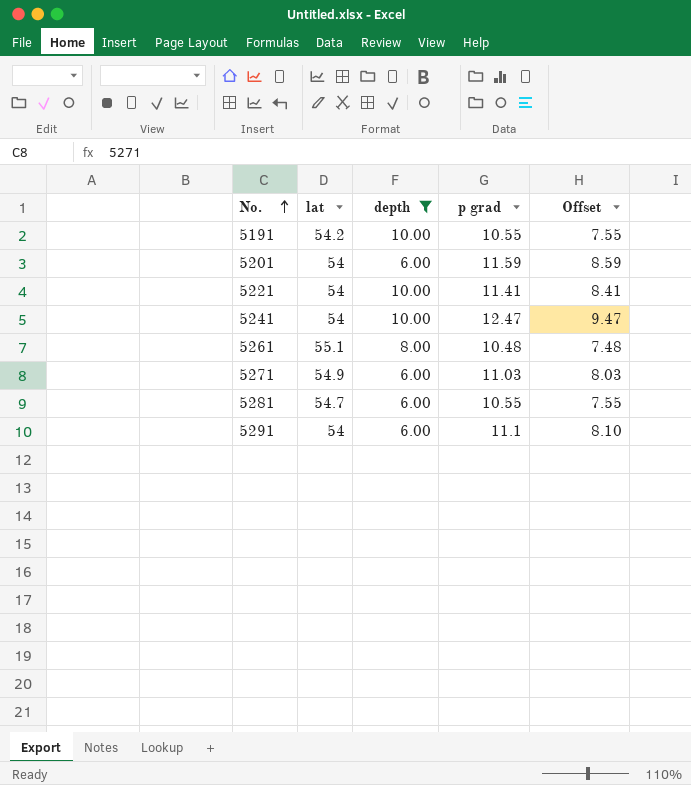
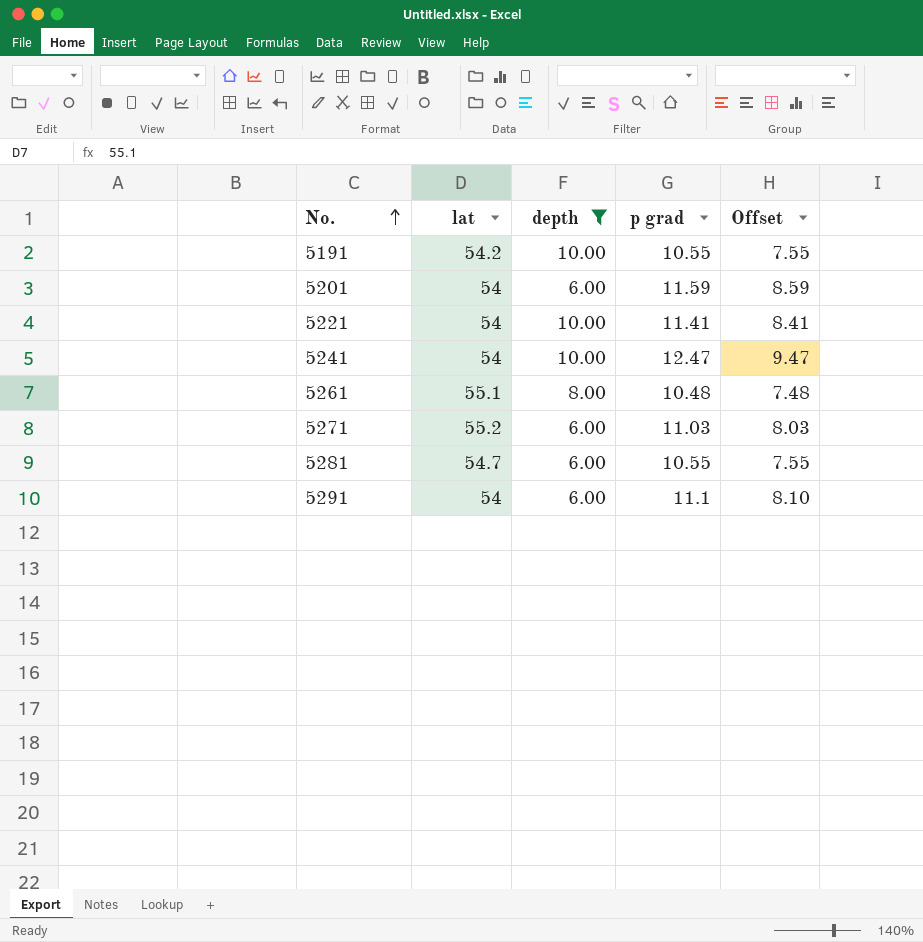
5271 | lat: 54.9 -> 55.2

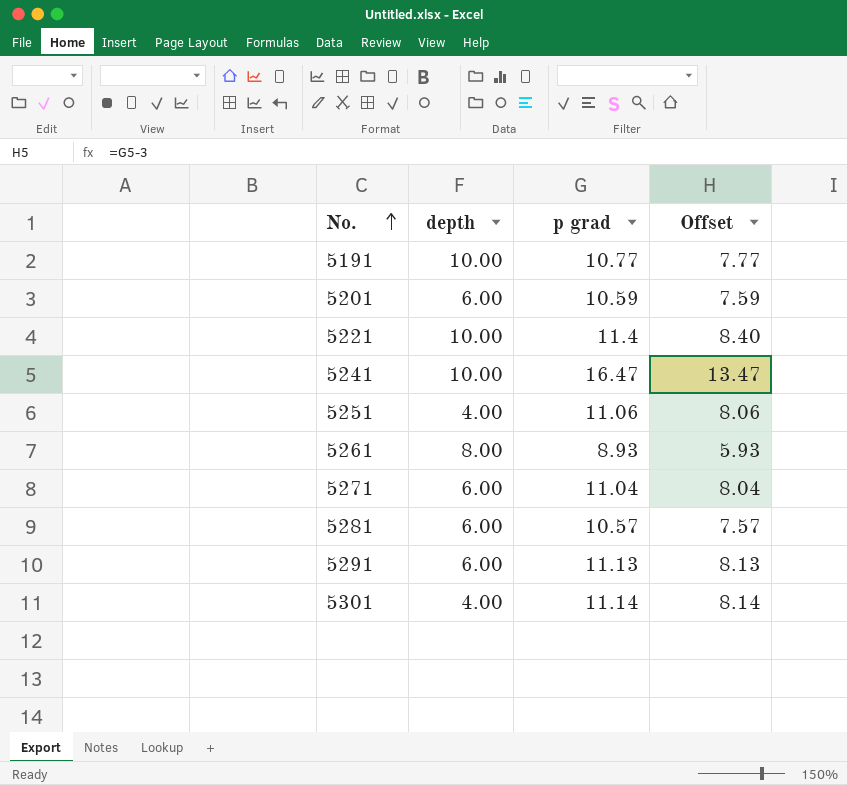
filter: depth != 4.00 -> none
column lat | position: 2 -> none
5191 | p grad: 10.55 -> 10.77
5191 | Offset: 7.55 -> 7.77
5201 | p grad: 11.59 -> 10.59
5201 | Offset: 8.59 -> 7.59
5221 | p grad: 11.41 -> 11.4
5221 | Offset: 8.41 -> 8.40
5241 | p grad: 12.47 -> 16.47
5241 | Offset: 9.47 -> 13.47
5261 | p grad: 10.48 -> 8.93
5261 | Offset: 7.48 -> 5.93
5271 | p grad: 11.03 -> 11.04
5271 | Offset: 8.03 -> 8.04
5281 | p grad: 10.55 -> 10.57
5281 | Offset: 7.55 -> 7.57
5291 | p grad: 11.1 -> 11.13
5291 | Offset: 8.10 -> 8.13

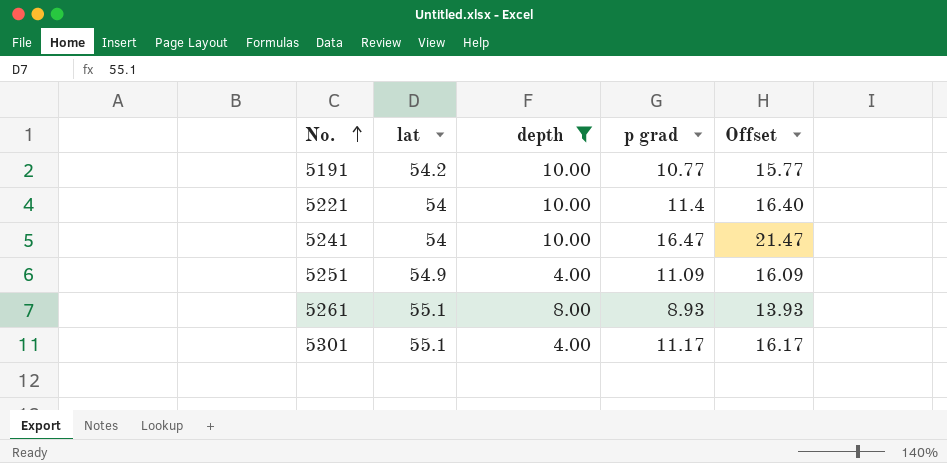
filter: none -> depth != 6.00
column lat | position: none -> 2
column Offset | formula: [p grad] - 3 -> [p grad] + 5
5251 | p grad: 11.06 -> 11.09
5301 | p grad: 11.14 -> 11.17

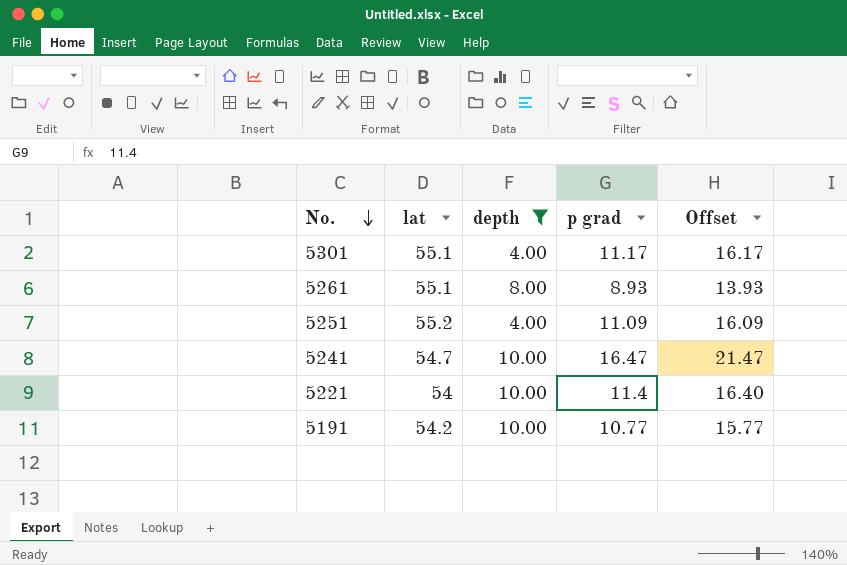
row order: No. ascending -> No. descending
5251 | lat: 54.9 -> 55.2
5241 | lat: 54 -> 54.7

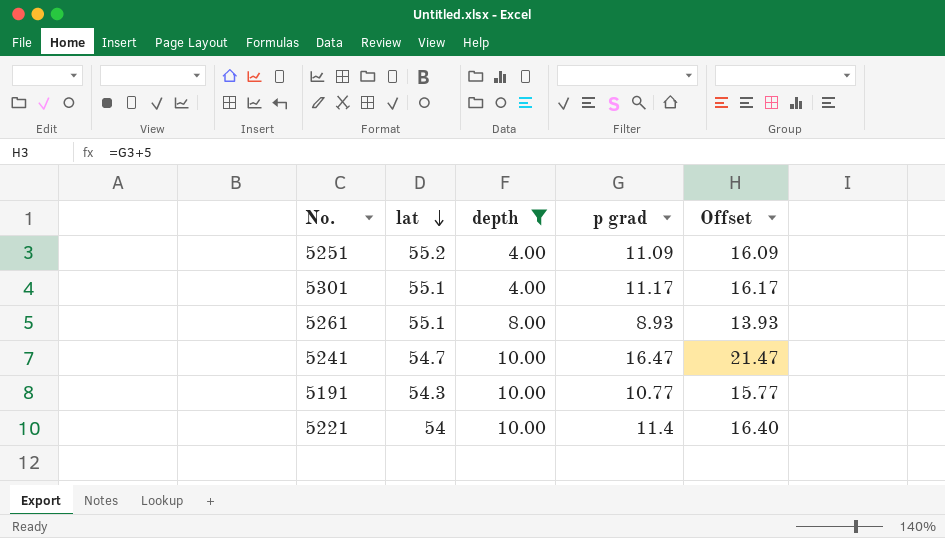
row order: No. descending -> lat descending
5191 | lat: 54.2 -> 54.3

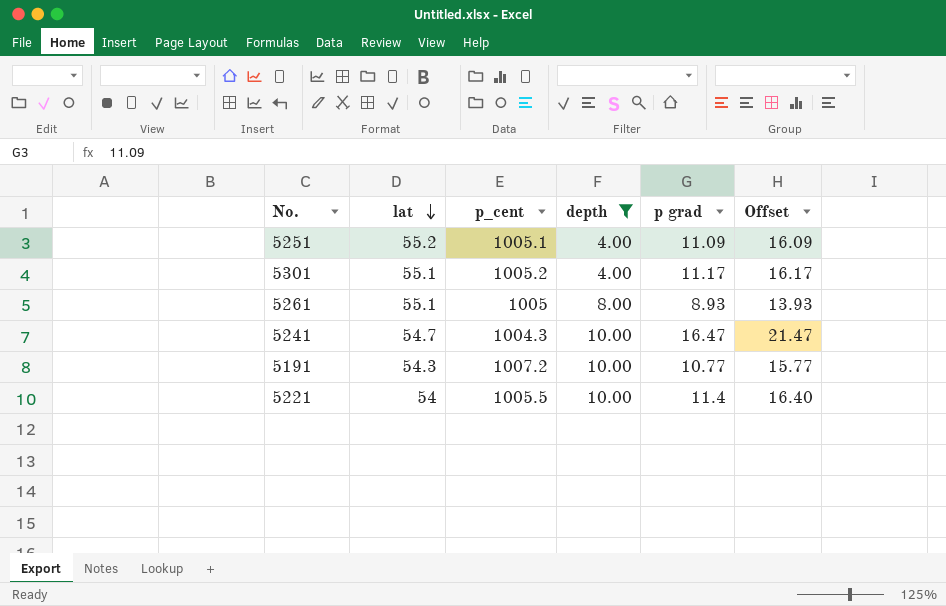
column p_cent | position: none -> 3

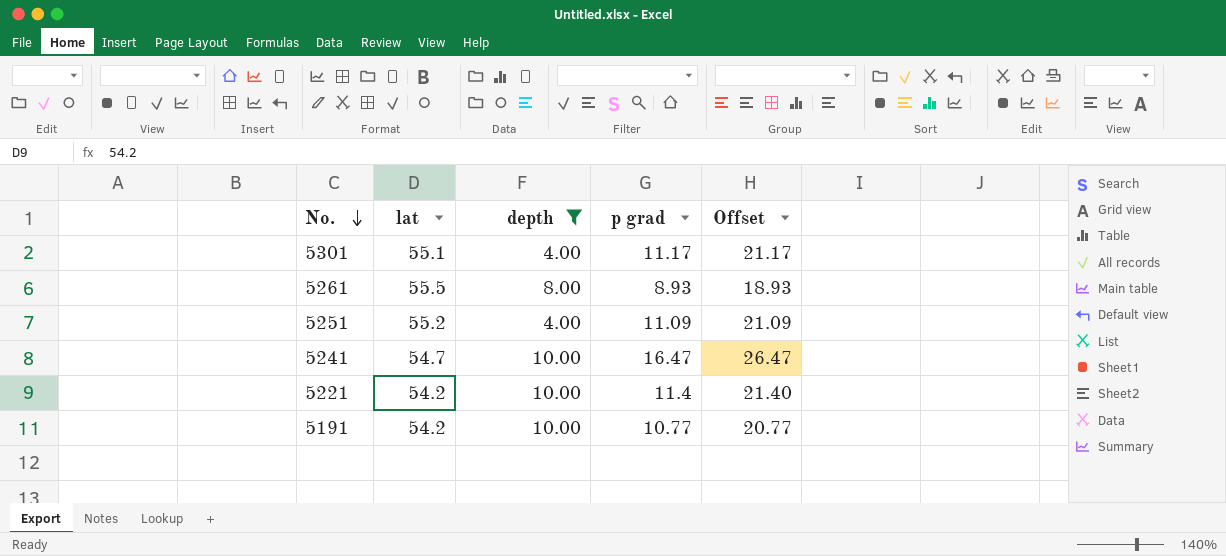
row order: lat descending -> No. descending
column p_cent | position: 3 -> none
column Offset | formula: [p grad] + 5 -> [p grad] + 10
5261 | lat: 55.1 -> 55.5
5221 | lat: 54 -> 54.2
5191 | lat: 54.3 -> 54.2

